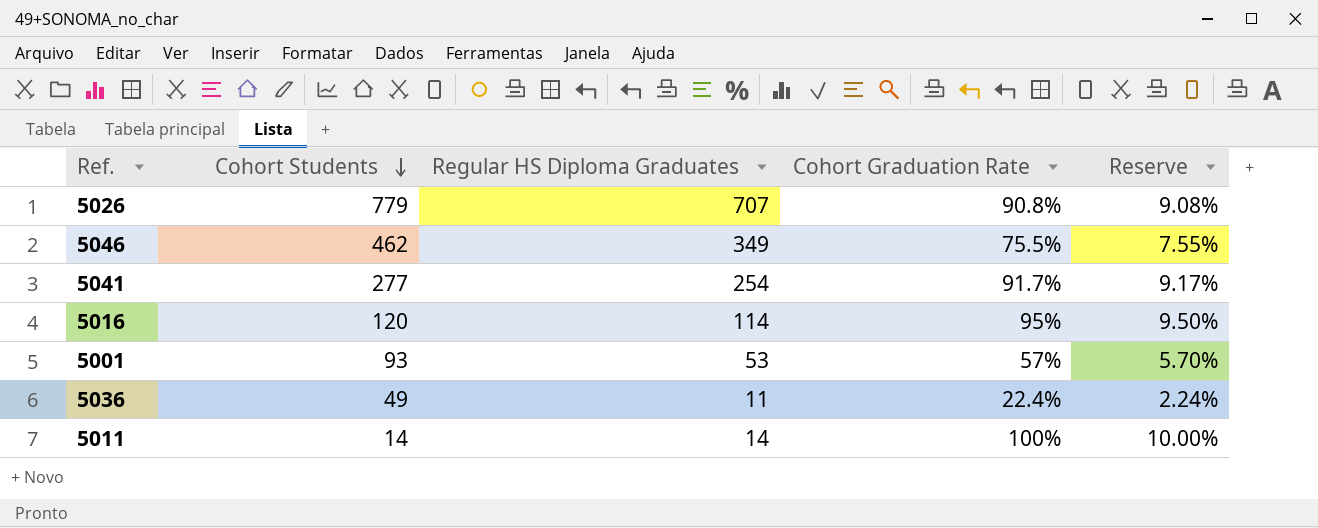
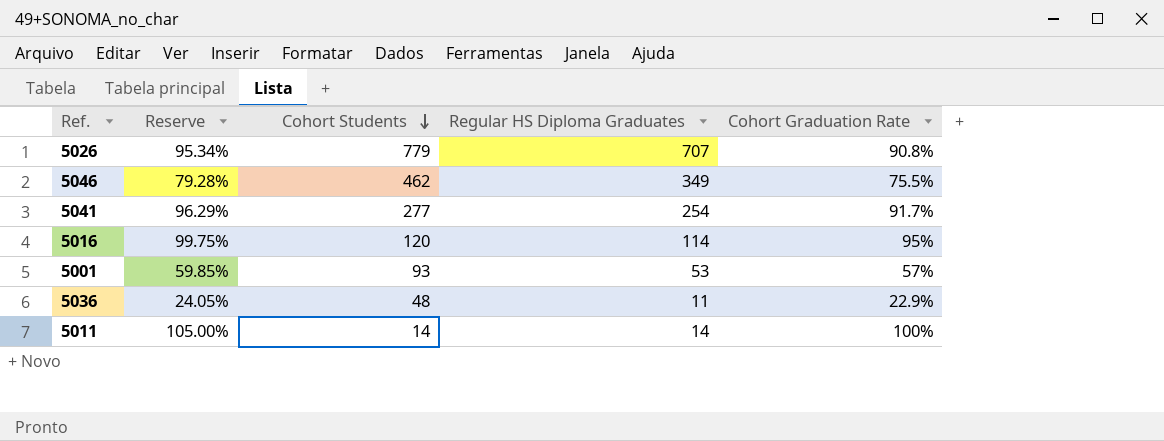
column Reserve | formula: [Cohort Graduation Rate] * 0.1 -> [Cohort Graduation Rate] * 1.05
column Reserve | position: 5 -> 2
5036 | Cohort Students: 49 -> 48
5036 | Cohort Graduation Rate: 22.4% -> 22.9%

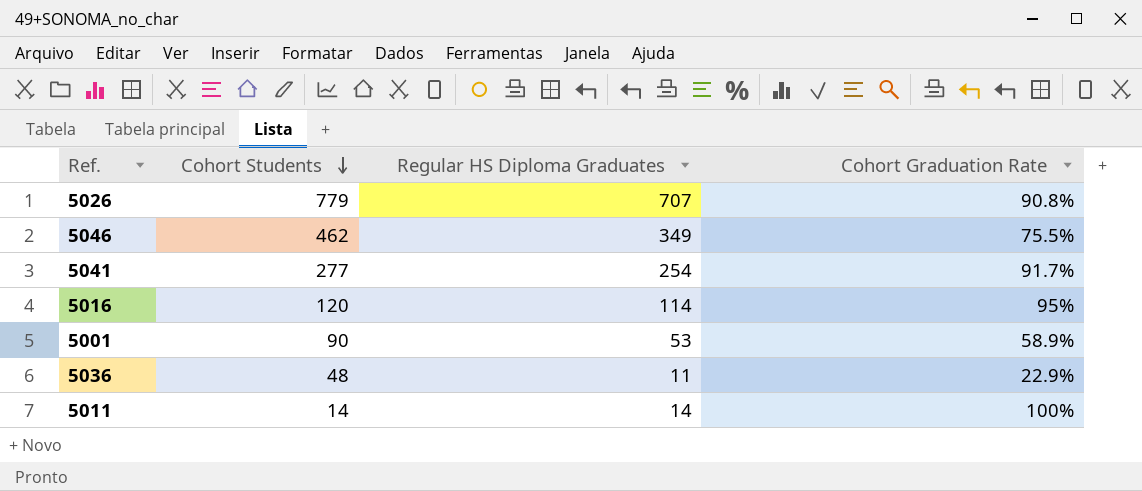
column Reserve | formula: [Cohort Graduation Rate] * 1.05 -> none
5001 | Cohort Students: 93 -> 90
5001 | Cohort Graduation Rate: 57% -> 58.9%

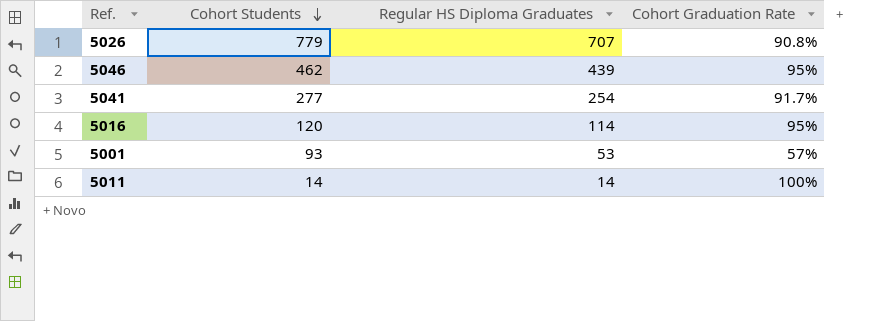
row 5036: 48 | 11 | 22.9% -> none
5046 | Regular HS Diploma Graduates: 349 -> 439
5046 | Cohort Graduation Rate: 75.5% -> 95%
5001 | Cohort Students: 90 -> 93
5001 | Cohort Graduation Rate: 58.9% -> 57%

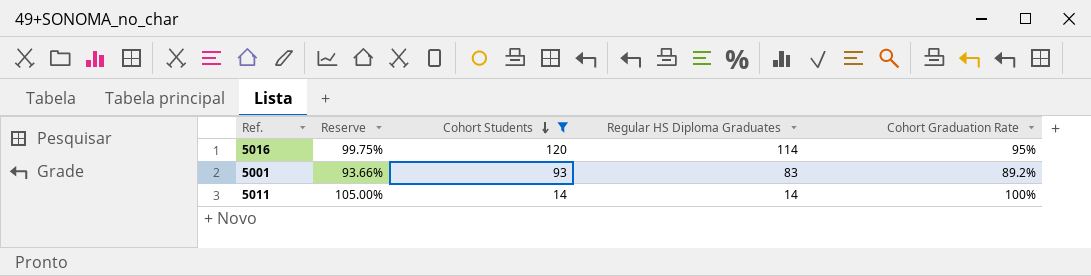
filter: none -> Cohort Students <= 120
column Reserve | formula: none -> [Cohort Graduation Rate] * 1.05
5001 | Regular HS Diploma Graduates: 53 -> 83
5001 | Cohort Graduation Rate: 57% -> 89.2%

